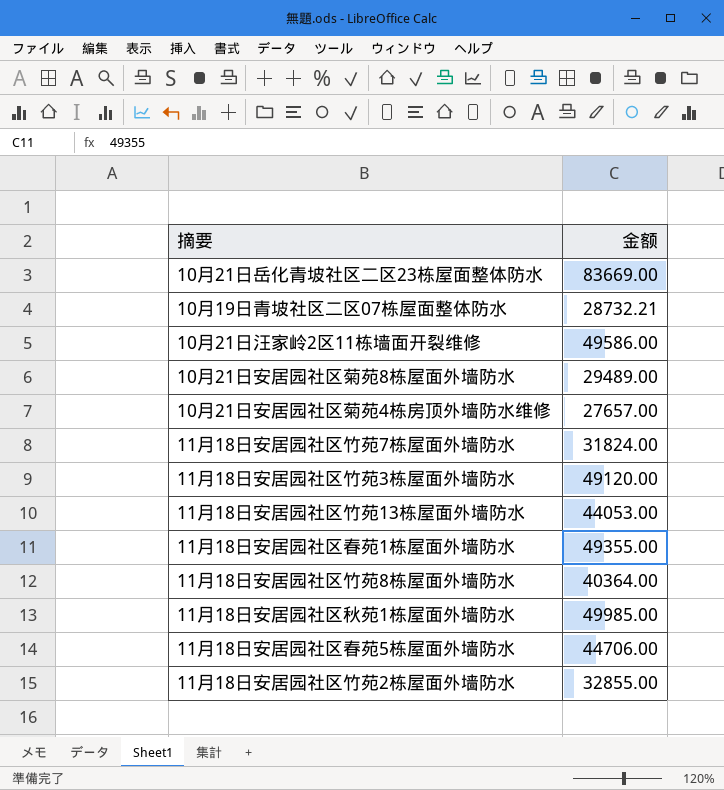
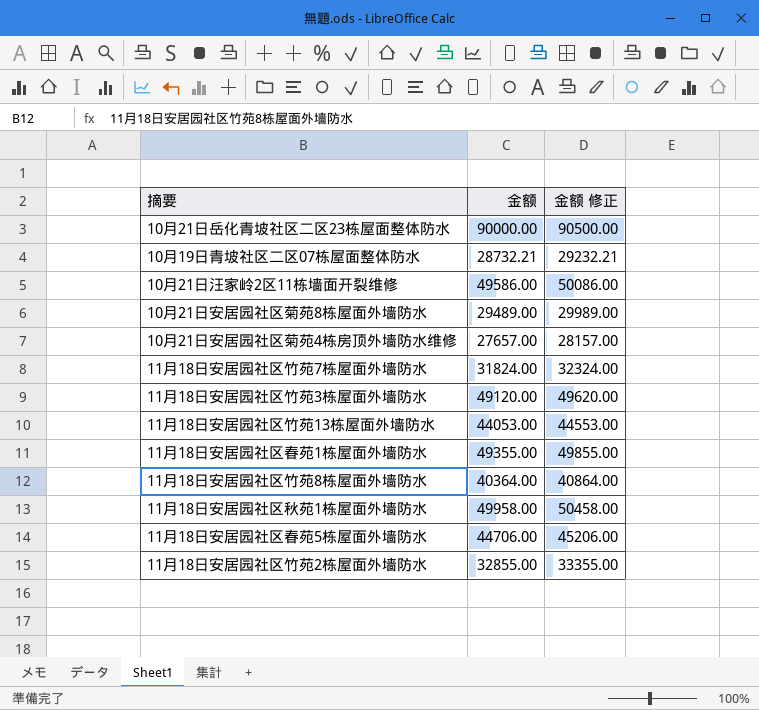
column 金额 修正 | formula: none -> [金额] + 500
10月21日岳化青坡社区二区23栋屋面整体防水 | 金额: 83669.00 -> 90000.00
11月18日安居园社区秋苑1栋屋面外墙防水 | 金额: 49985.00 -> 49958.00

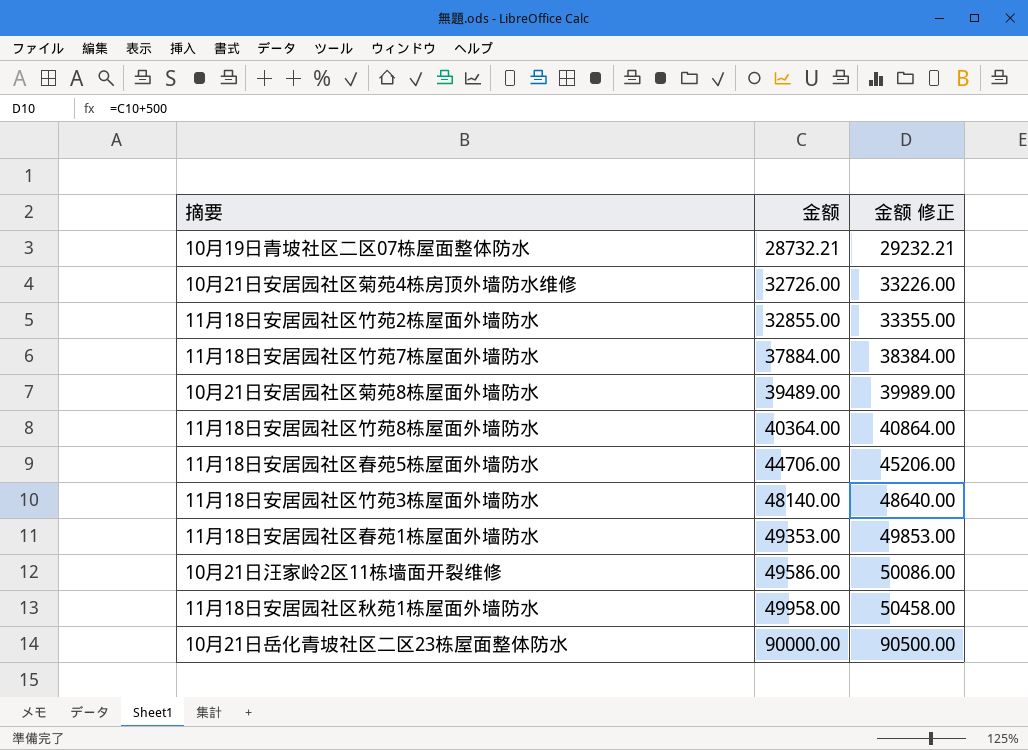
row order: none -> 金额 ascending
row 11月18日安居园社区竹苑13栋屋面外墙防水: 44053.00 | 44553.00 -> none
10月21日安居园社区菊苑4栋房顶外墙防水维修 | 金额: 27657.00 -> 32726.00
10月21日安居园社区菊苑4栋房顶外墙防水维修 | 金额 修正: 28157.00 -> 33226.00
11月18日安居园社区竹苑7栋屋面外墙防水 | 金额: 31824.00 -> 37884.00
11月18日安居园社区竹苑7栋屋面外墙防水 | 金额 修正: 32324.00 -> 38384.00
10月21日安居园社区菊苑8栋屋面外墙防水 | 金额: 29489.00 -> 39489.00
10月21日安居园社区菊苑8栋屋面外墙防水 | 金额 修正: 29989.00 -> 39989.00
11月18日安居园社区竹苑3栋屋面外墙防水 | 金额: 49120.00 -> 48140.00
11月18日安居园社区竹苑3栋屋面外墙防水 | 金额 修正: 49620.00 -> 48640.00
11月18日安居园社区春苑1栋屋面外墙防水 | 金额: 49355.00 -> 49353.00
11月18日安居园社区春苑1栋屋面外墙防水 | 金额 修正: 49855.00 -> 49853.00

